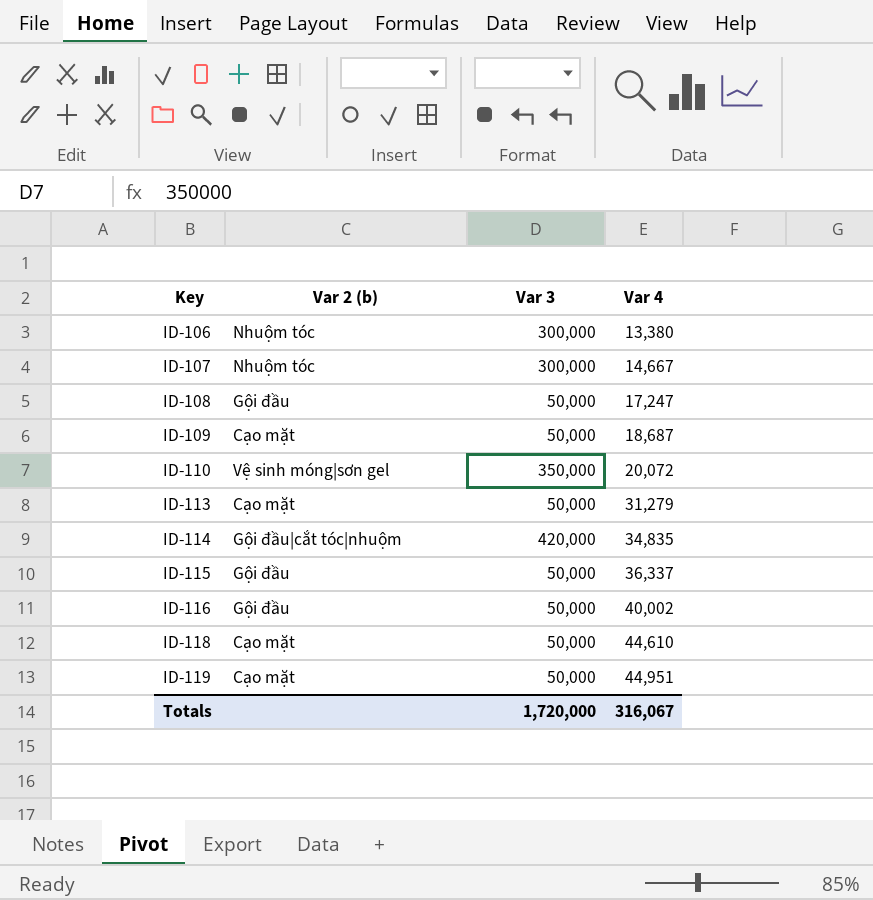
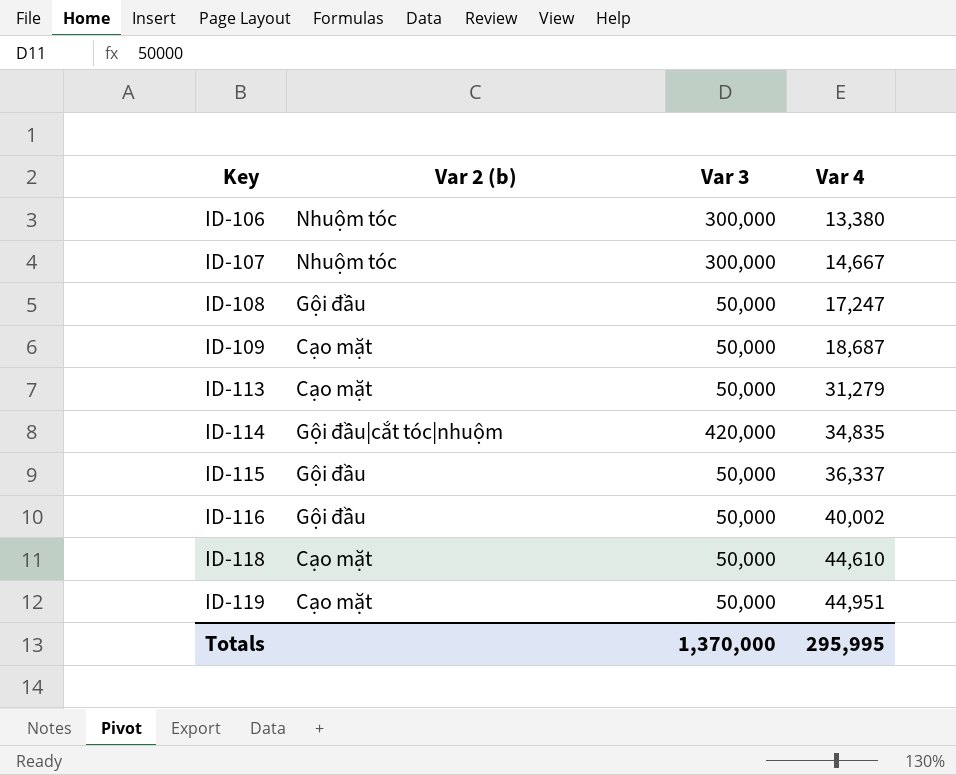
row ID-110: Vệ sinh móng|sơn gel | 350,000 | 20,072 -> none
Totals | Var 3: 1,720,000 -> 1,370,000
Totals | Var 4: 316,067 -> 295,995

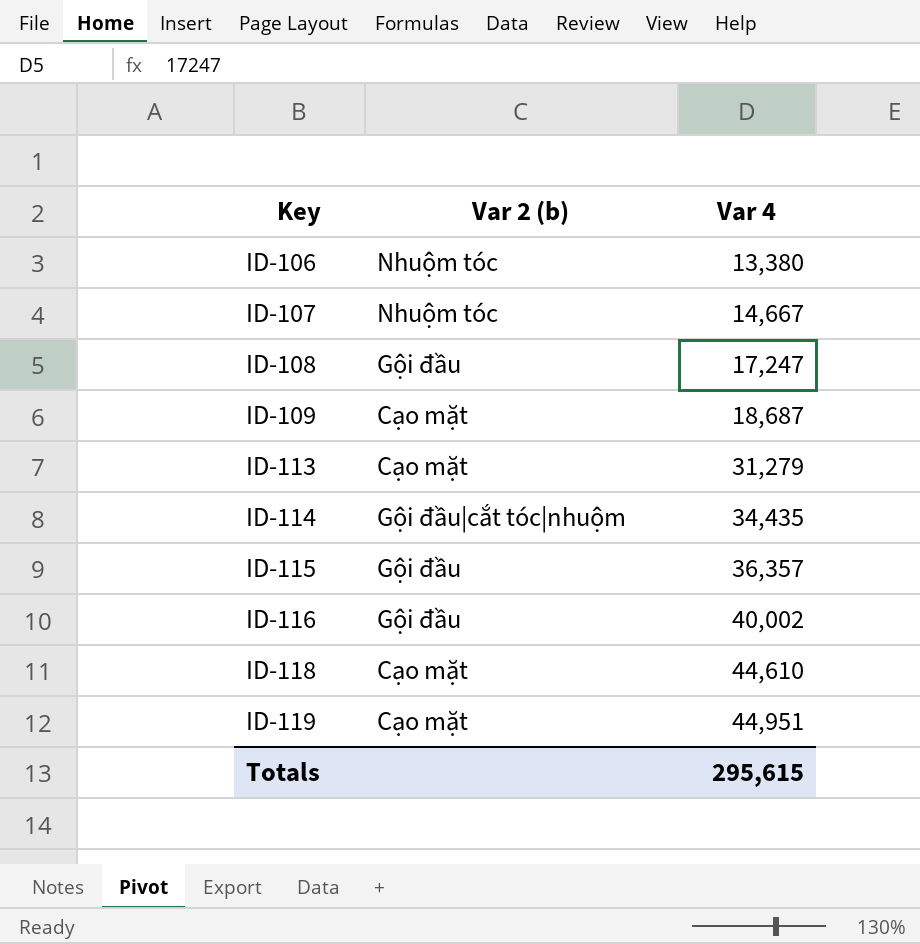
column Var 3 | position: 3 -> none
ID-114 | Var 4: 34,835 -> 34,435
ID-115 | Var 4: 36,337 -> 36,357
Totals | Var 4: 295,995 -> 295,615

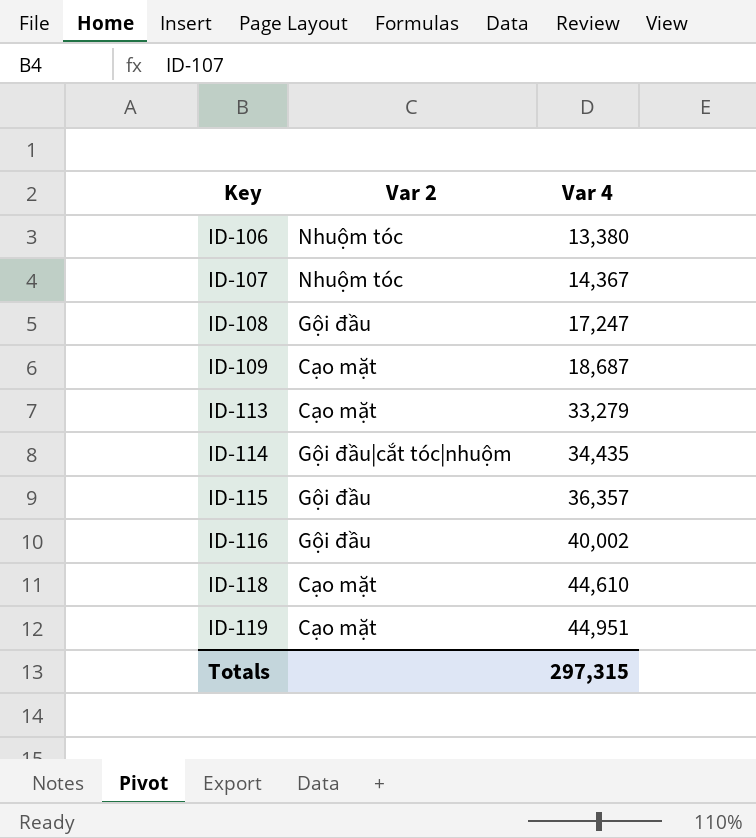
column name: Var 2 (b) -> Var 2
ID-107 | Var 4: 14,667 -> 14,367
ID-113 | Var 4: 31,279 -> 33,279
Totals | Var 4: 295,615 -> 297,315

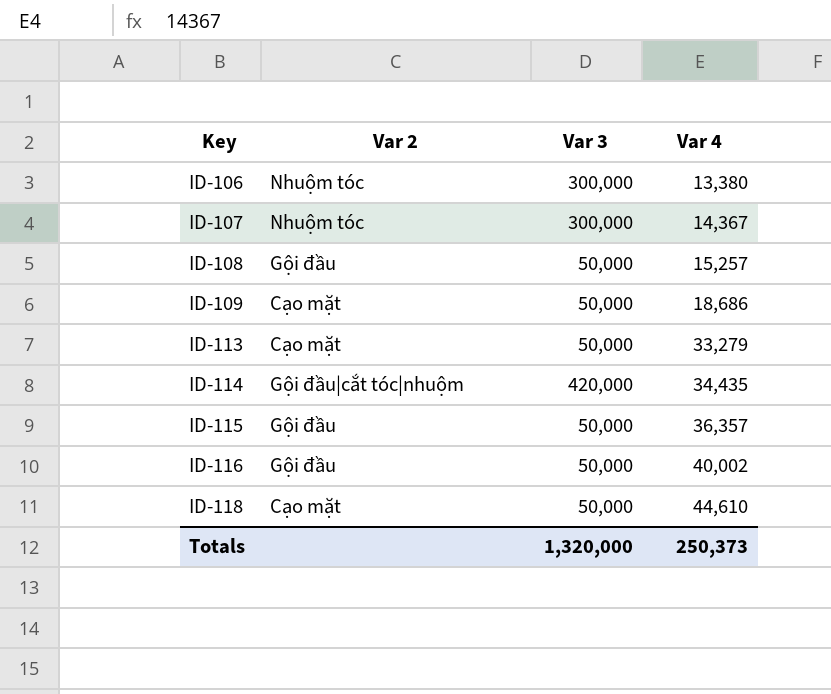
column Var 3 | position: none -> 3
row ID-119: Cạo mặt | 44,951 -> none
ID-108 | Var 4: 17,247 -> 15,257
ID-109 | Var 4: 18,687 -> 18,686
Totals | Var 4: 297,315 -> 250,373

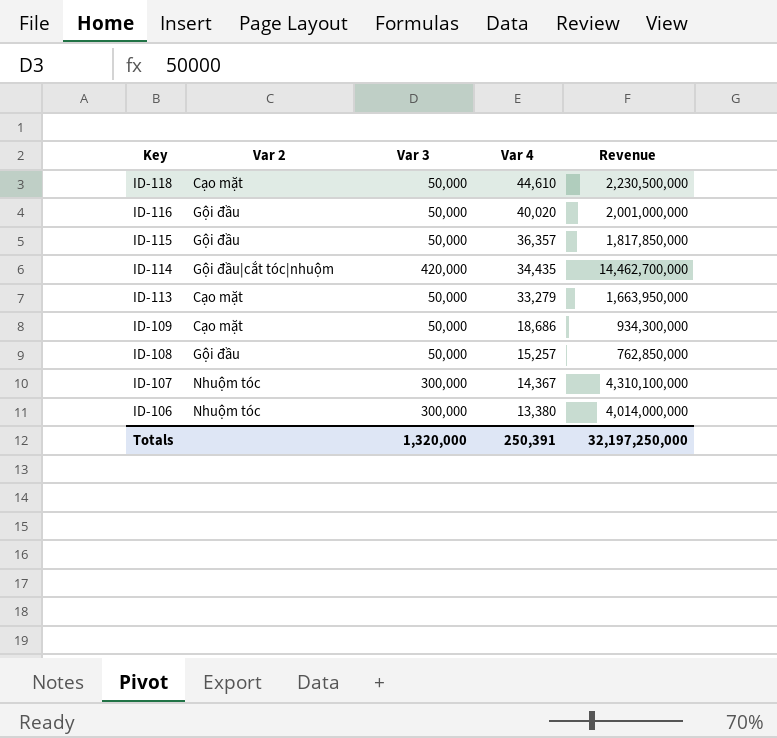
row order: Key ascending -> Key descending
column Revenue | formula: none -> [Var 3] * [Var 4]
ID-116 | Var 4: 40,002 -> 40,020
Totals | Var 4: 250,373 -> 250,391

